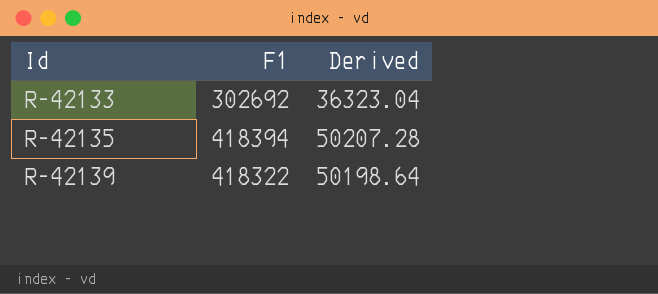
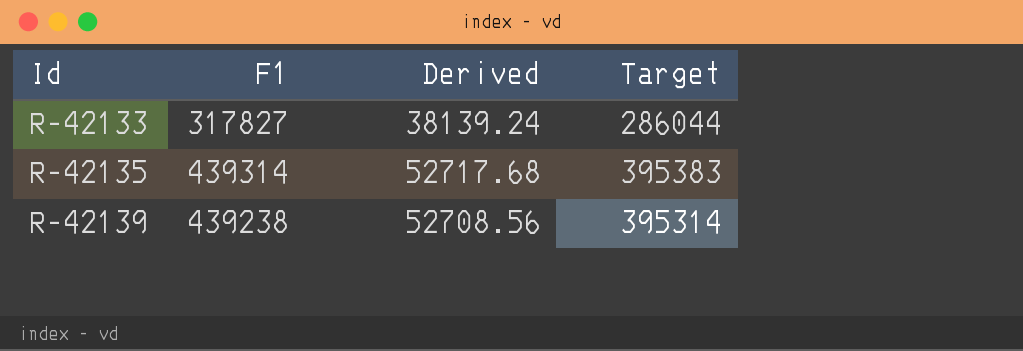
column Target | formula: none -> [F1] * 0.9
R-42133 | F1: 302692 -> 317827
R-42133 | Derived: 36323.04 -> 38139.24
R-42135 | F1: 418394 -> 439314
R-42135 | Derived: 50207.28 -> 52717.68
R-42139 | F1: 418322 -> 439238
R-42139 | Derived: 50198.64 -> 52708.56

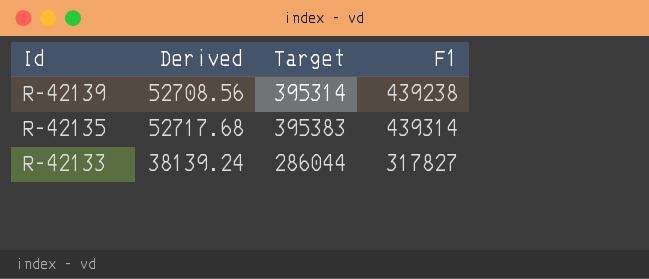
row order: Id ascending -> Id descending
column F1 | position: 2 -> 4

